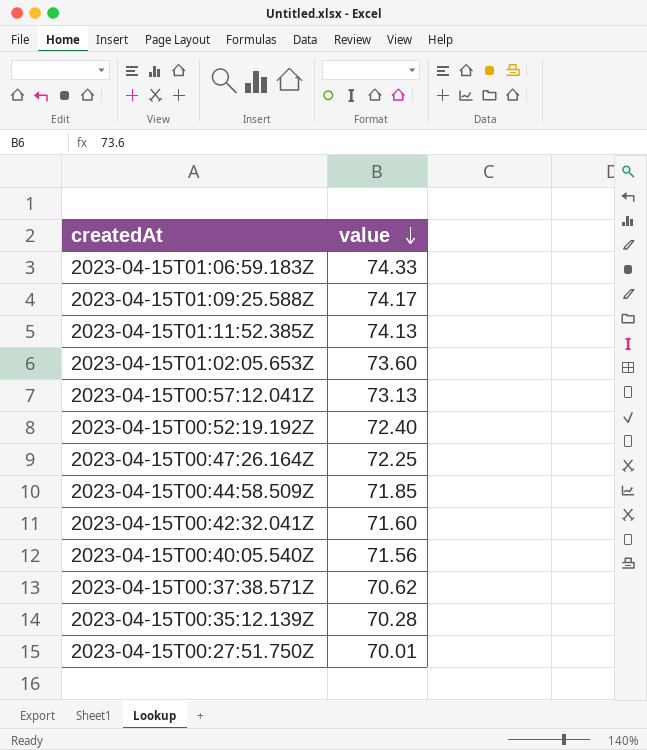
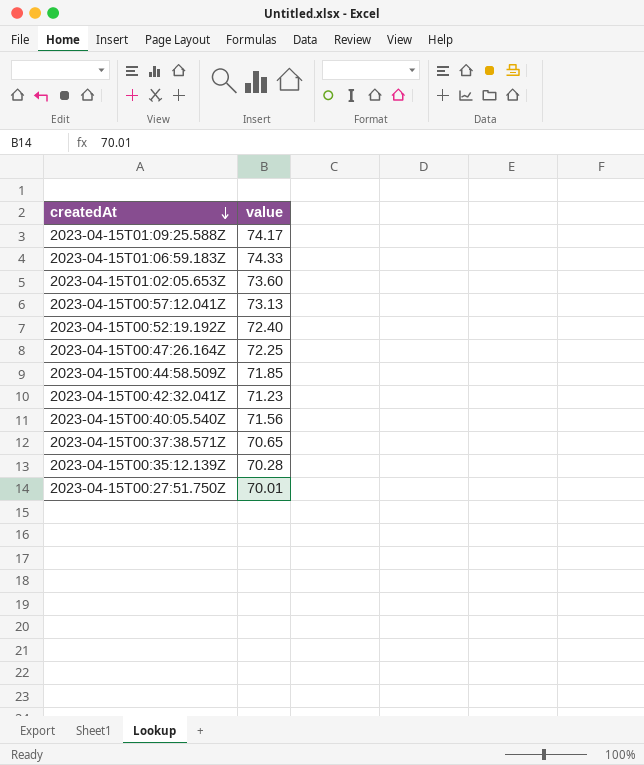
row order: value descending -> createdAt descending
row 2023-04-15T01:11:52.385Z: 74.13 -> none
2023-04-15T00:42:32.041Z | value: 71.60 -> 71.23
2023-04-15T00:37:38.571Z | value: 70.62 -> 70.65

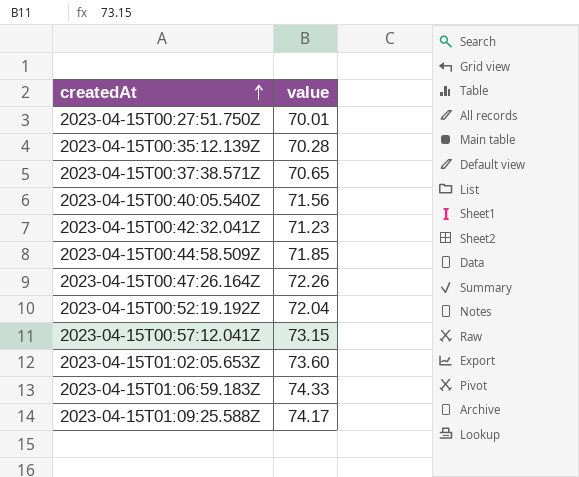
row order: createdAt descending -> createdAt ascending
2023-04-15T00:47:26.164Z | value: 72.25 -> 72.26
2023-04-15T00:52:19.192Z | value: 72.40 -> 72.04
2023-04-15T00:57:12.041Z | value: 73.13 -> 73.15

